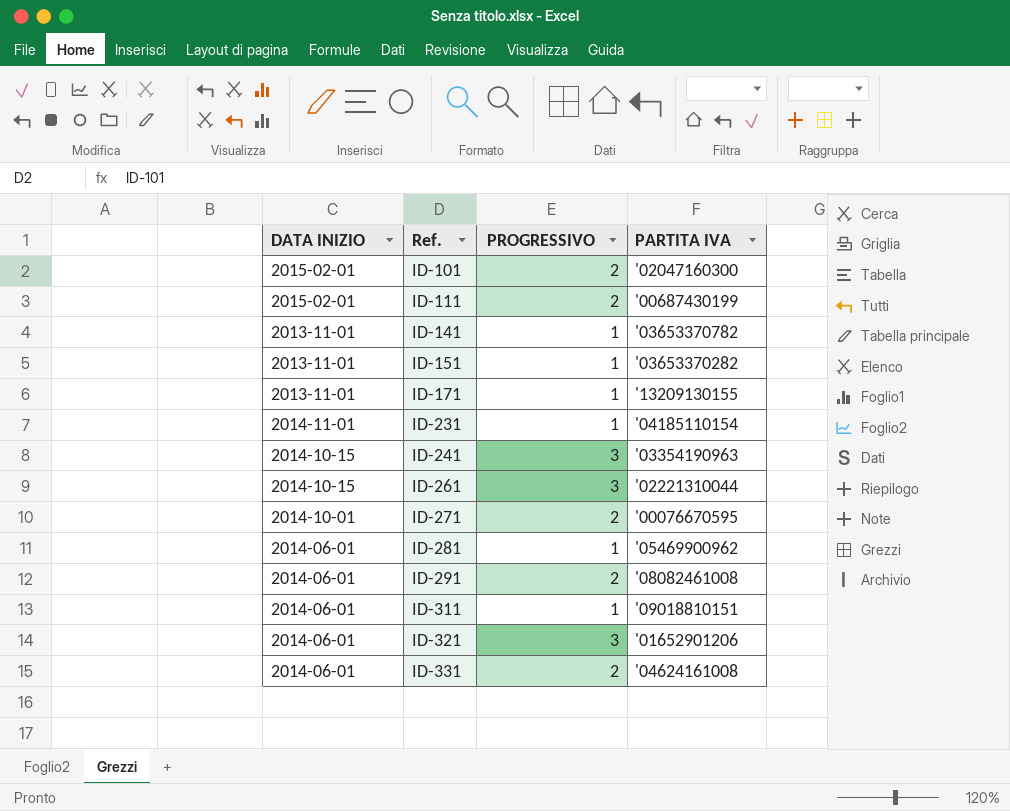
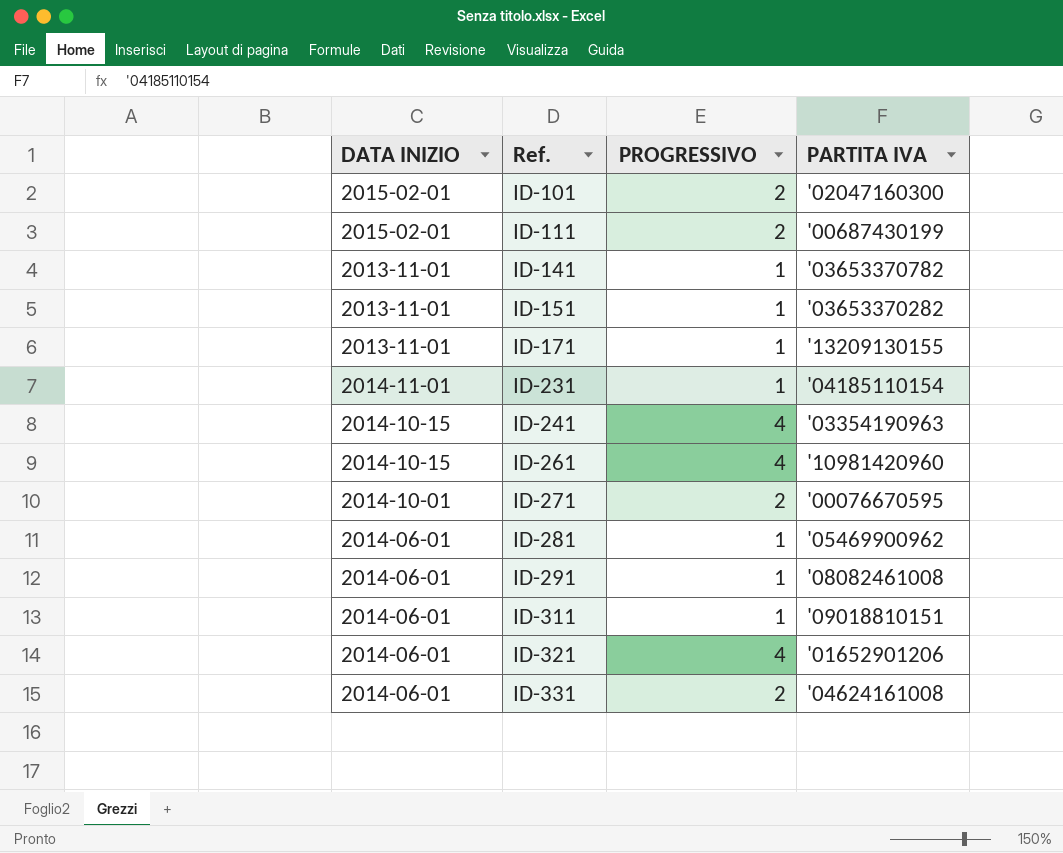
ID-241 | PROGRESSIVO: 3 -> 4
ID-261 | PROGRESSIVO: 3 -> 4
ID-261 | PARTITA IVA: '02221310044 -> '10981420960
ID-291 | PROGRESSIVO: 2 -> 1
ID-321 | PROGRESSIVO: 3 -> 4

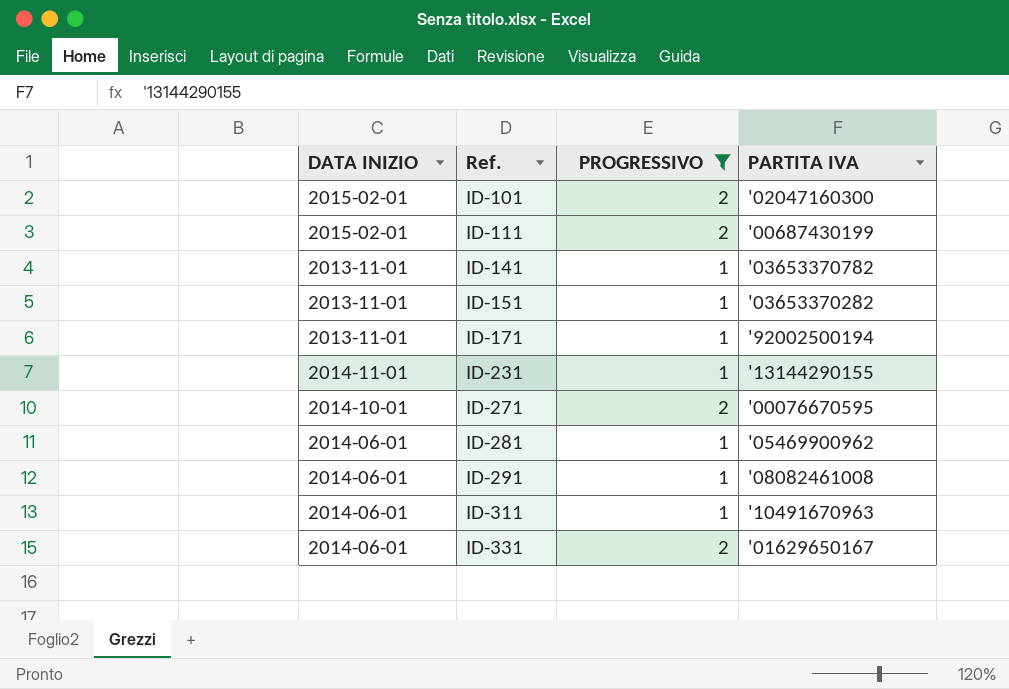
filter: none -> PROGRESSIVO != 4
ID-171 | PARTITA IVA: '13209130155 -> '92002500194
ID-231 | PARTITA IVA: '04185110154 -> '13144290155
ID-311 | PARTITA IVA: '09018810151 -> '10491670963
ID-331 | PARTITA IVA: '04624161008 -> '01629650167

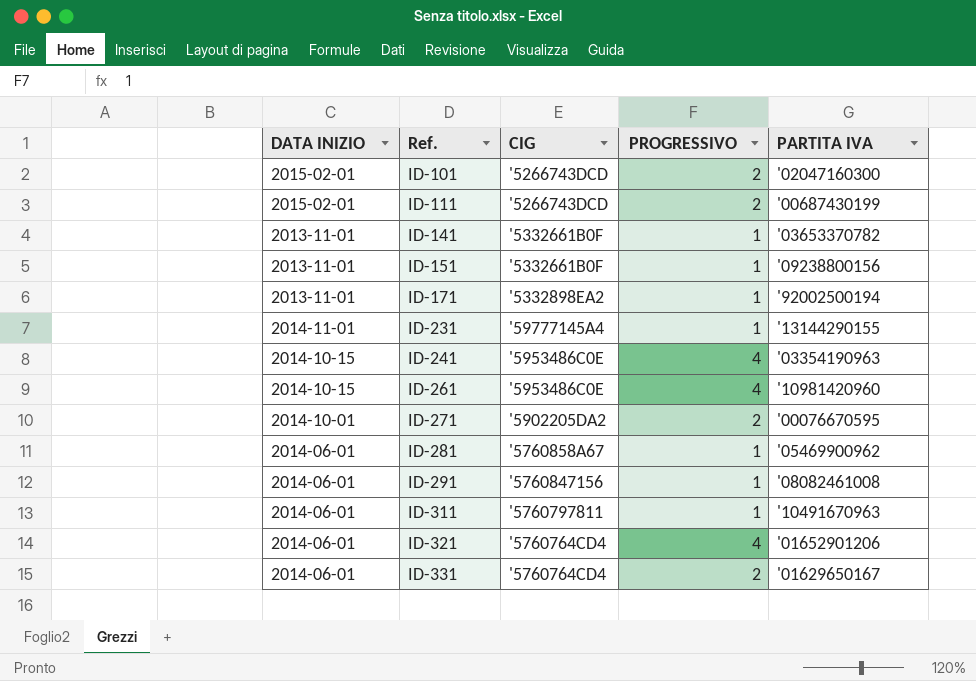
filter: PROGRESSIVO != 4 -> none
column CIG | position: none -> 3
ID-151 | PARTITA IVA: '03653370282 -> '09238800156

